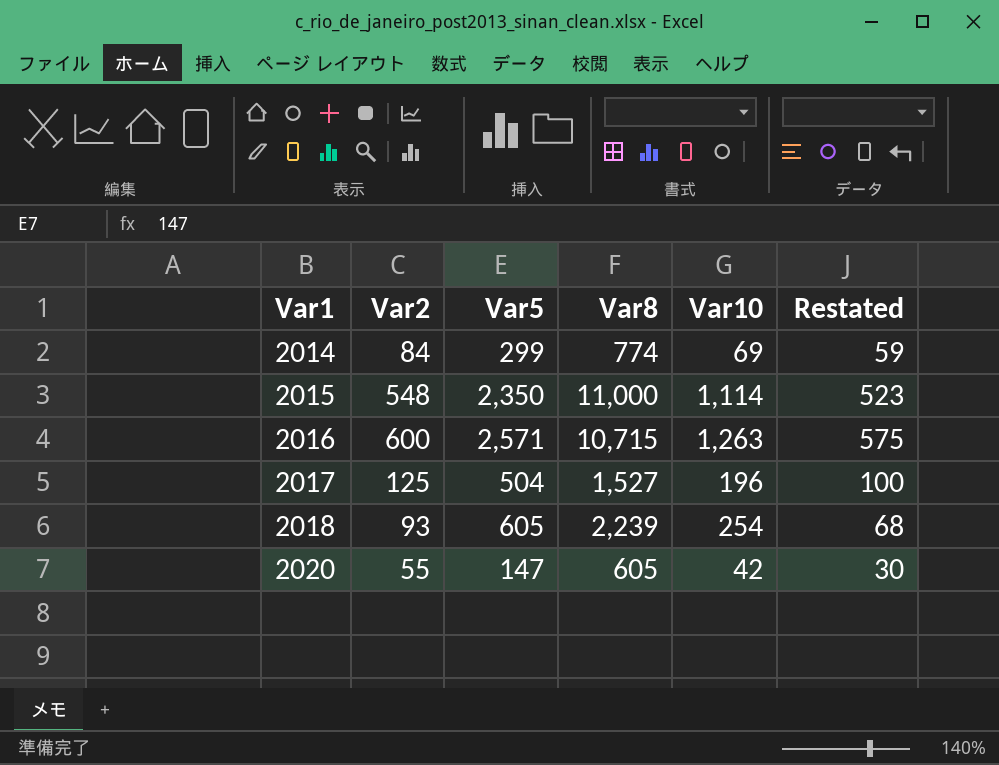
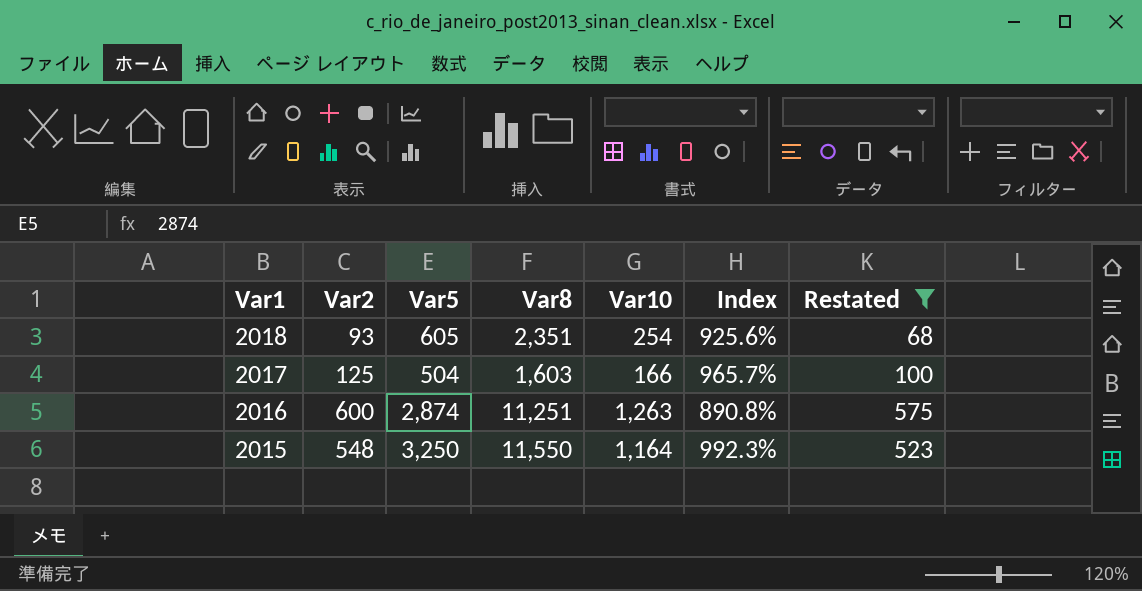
filter: none -> Restated >= 68
row order: Var1 ascending -> Var1 descending
column Index | formula: none -> [Var8] / [Var10]
2018 | Var8: 2,239 -> 2,351
2017 | Var8: 1,527 -> 1,603
2017 | Var10: 196 -> 166
2016 | Var5: 2,571 -> 2,874
2016 | Var8: 10,715 -> 11,251
2015 | Var5: 2,350 -> 3,250
2015 | Var8: 11,000 -> 11,550
2015 | Var10: 1,114 -> 1,164

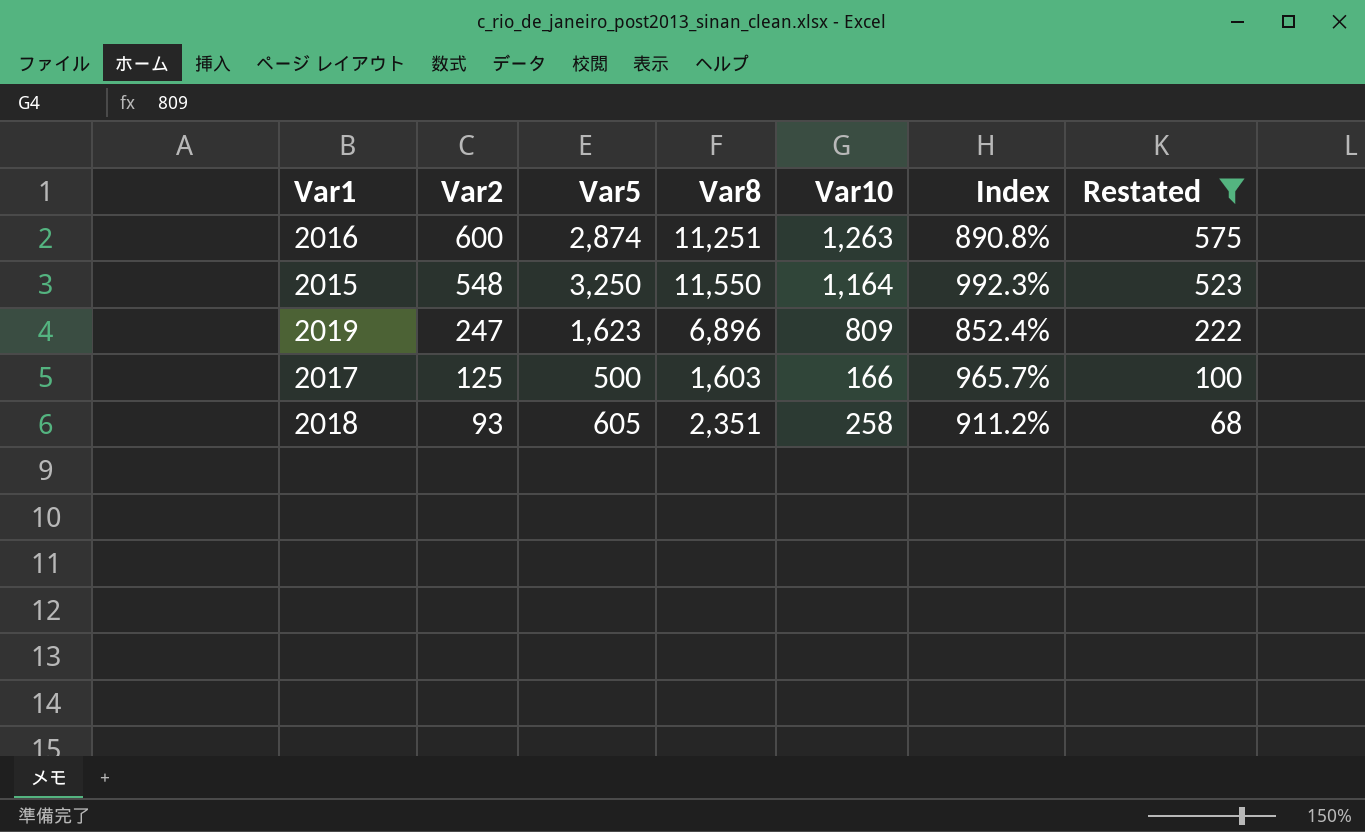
row order: Var1 descending -> Var2 descending
row 2019: none -> 247 | 1,623 | 6,896 | 809 | 852.4% | 222
2017 | Var5: 504 -> 500
2018 | Var10: 254 -> 258
2018 | Index: 925.6% -> 911.2%

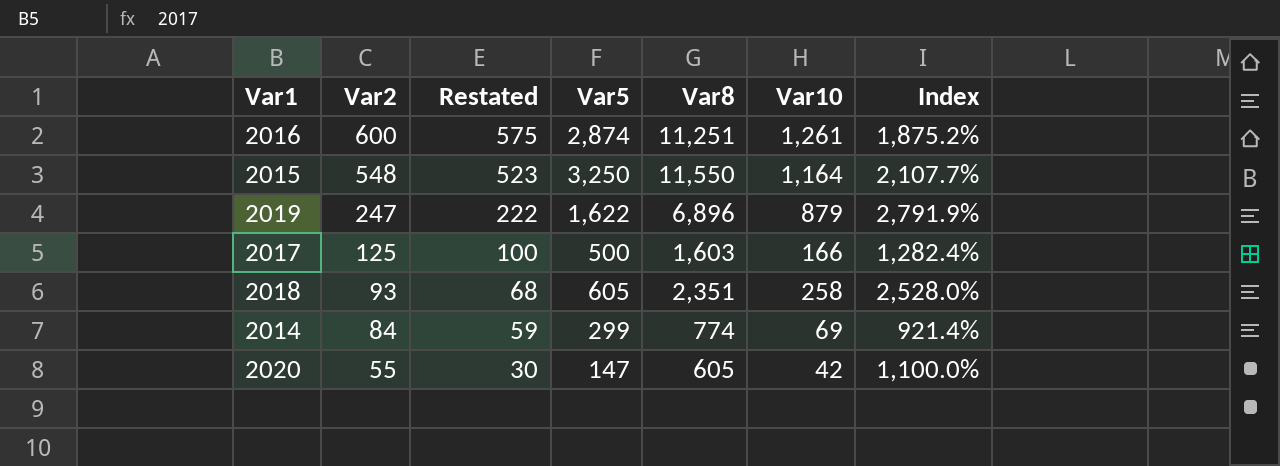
filter: Restated >= 68 -> none
column Restated | position: 7 -> 3
column Index | formula: [Var8] / [Var10] -> [Var8] / [Var2]
2016 | Var10: 1,263 -> 1,261
2019 | Var5: 1,623 -> 1,622
2019 | Var10: 809 -> 879

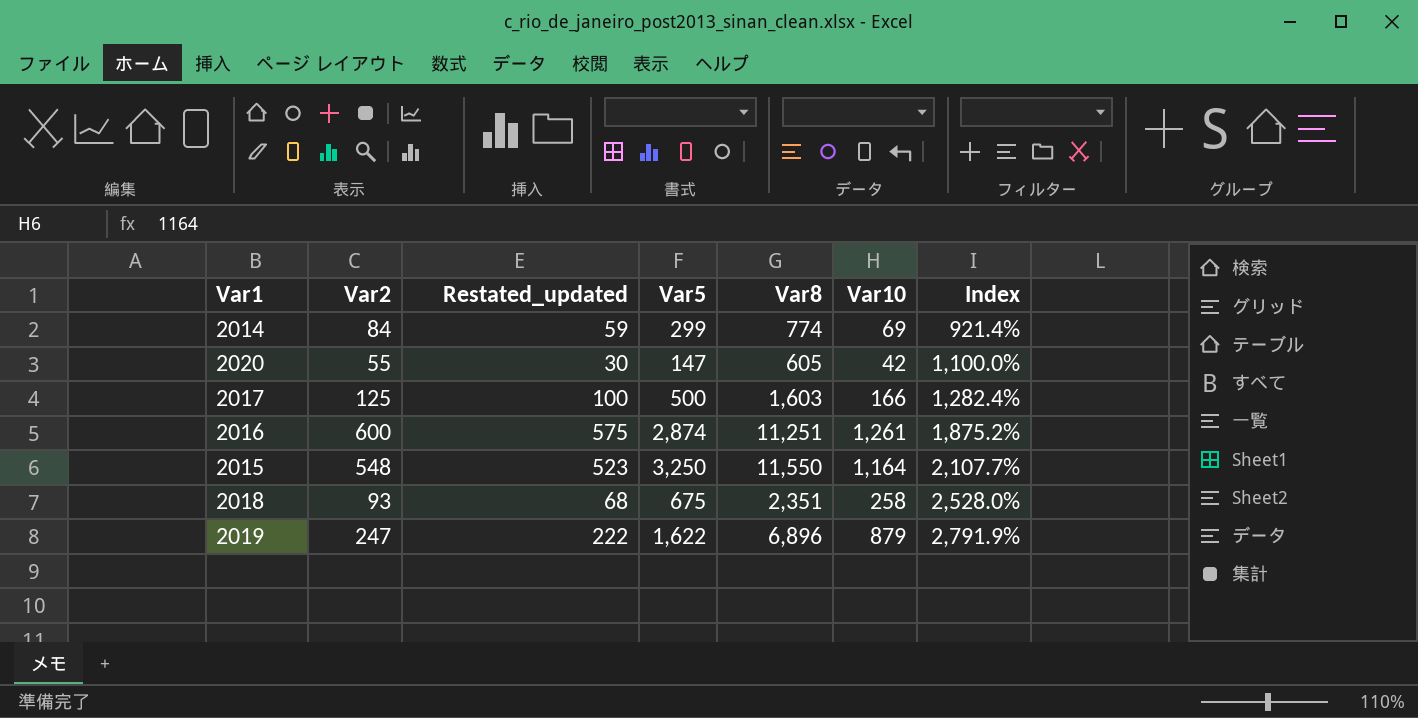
row order: Var2 descending -> Index ascending
column name: Restated -> Restated_updated
2018 | Var5: 605 -> 675

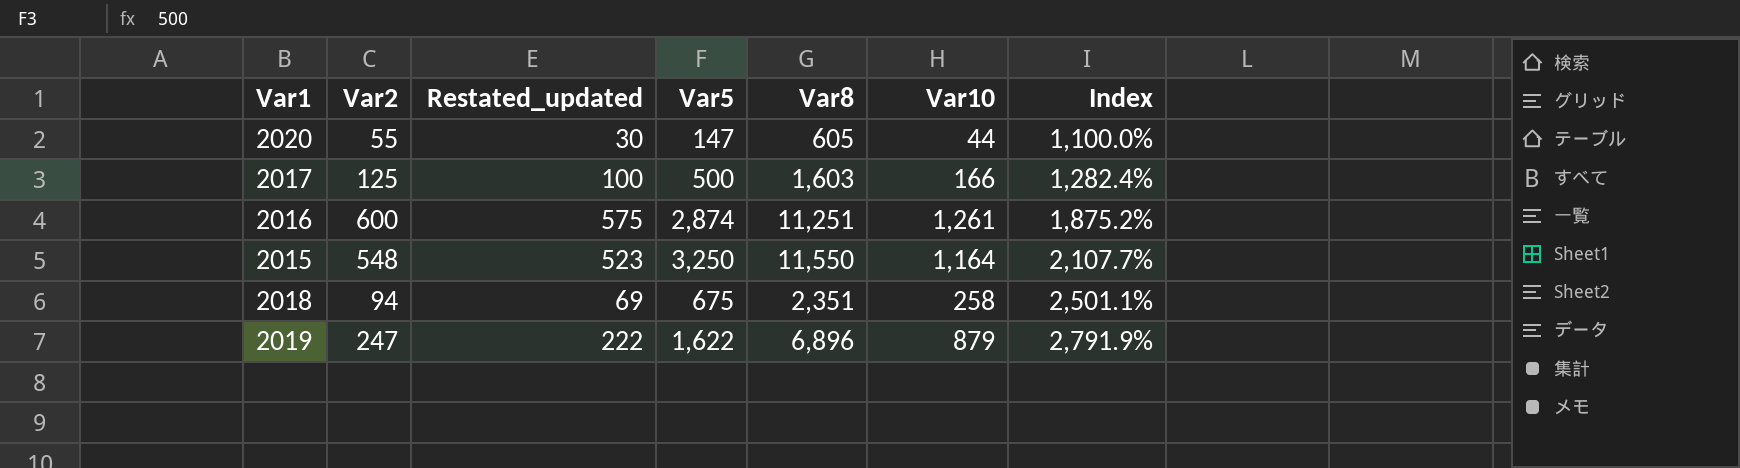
row 2014: 84 | 59 | 299 | 774 | 69 | 921.4% -> none
2020 | Var10: 42 -> 44
2018 | Var2: 93 -> 94
2018 | Restated_updated: 68 -> 69
2018 | Index: 2,528.0% -> 2,501.1%

